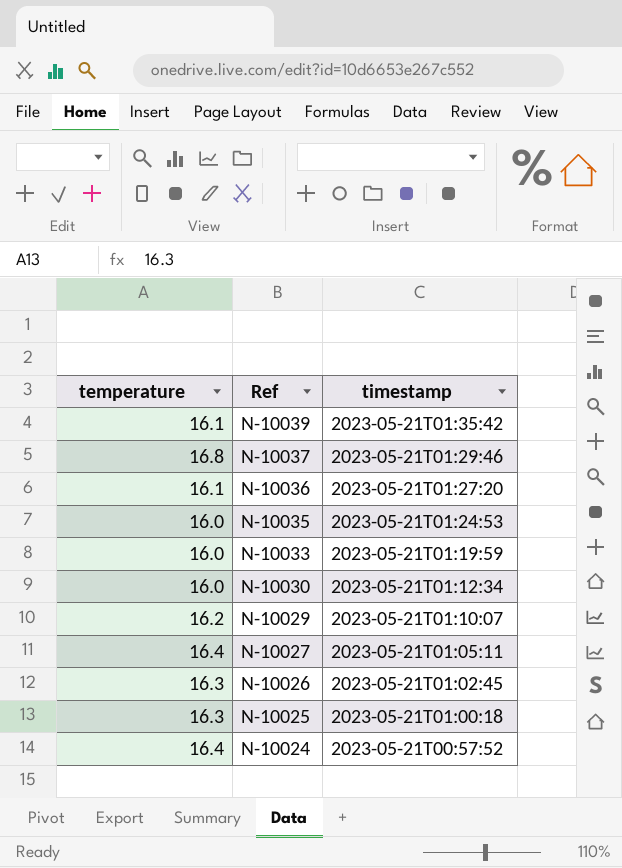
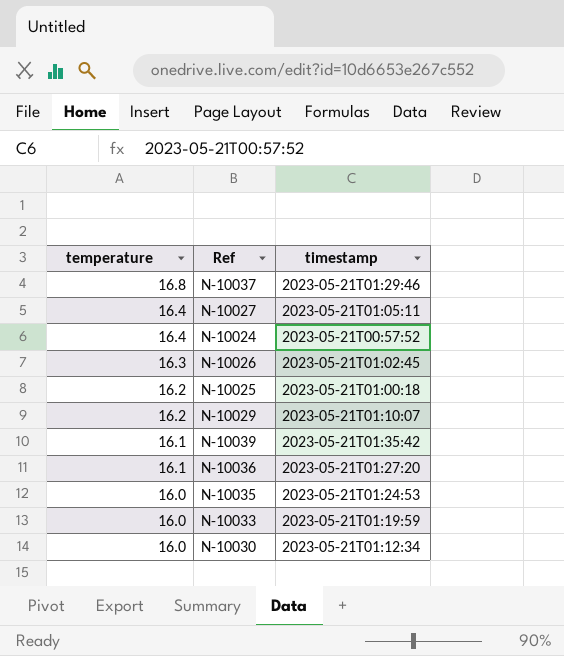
row order: Ref descending -> temperature descending
N-10025 | temperature: 16.3 -> 16.2

